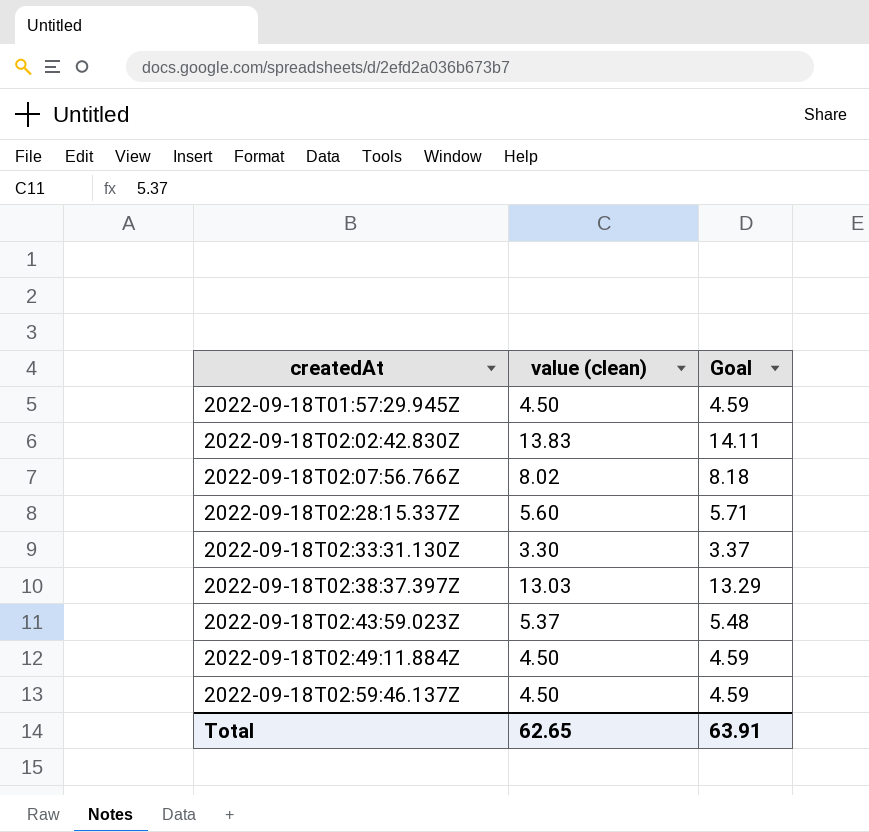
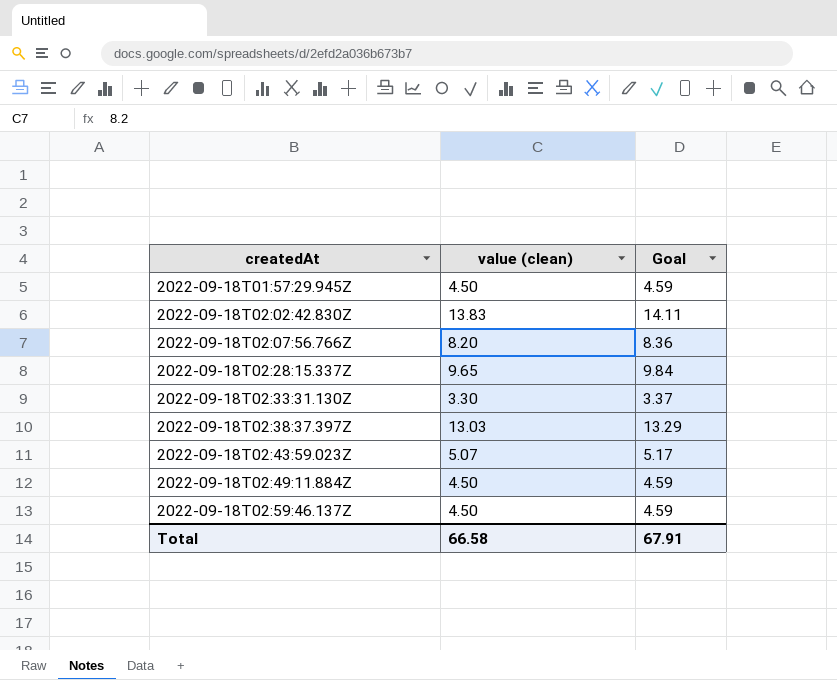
2022-09-18T02:07:56.766Z | value (clean): 8.02 -> 8.20
2022-09-18T02:07:56.766Z | Goal: 8.18 -> 8.36
2022-09-18T02:28:15.337Z | value (clean): 5.60 -> 9.65
2022-09-18T02:28:15.337Z | Goal: 5.71 -> 9.84
2022-09-18T02:43:59.023Z | value (clean): 5.37 -> 5.07
2022-09-18T02:43:59.023Z | Goal: 5.48 -> 5.17
Total | value (clean): 62.65 -> 66.58
Total | Goal: 63.91 -> 67.91

